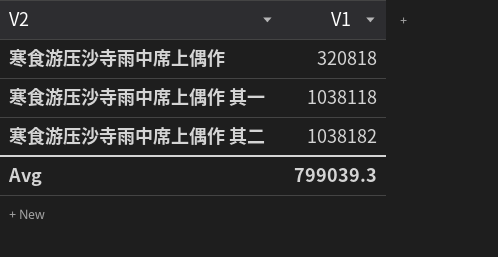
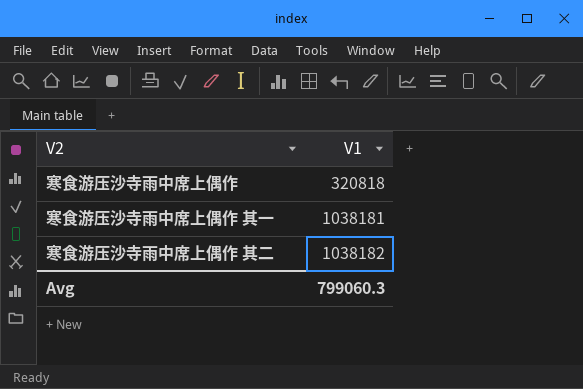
寒食游压沙寺雨中席上偶作 其一 | V1: 1038118 -> 1038181
Avg | V1: 799039.3 -> 799060.3

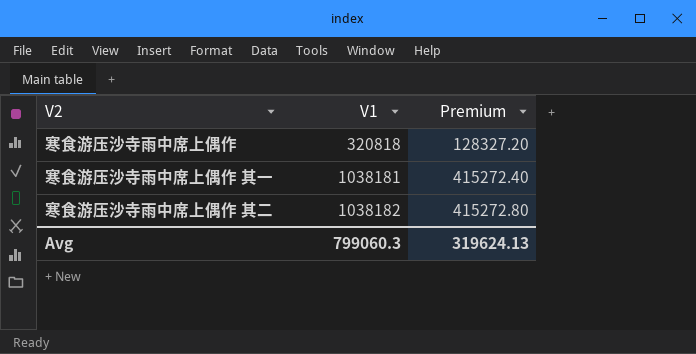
column Premium | formula: none -> [V1] * 0.4

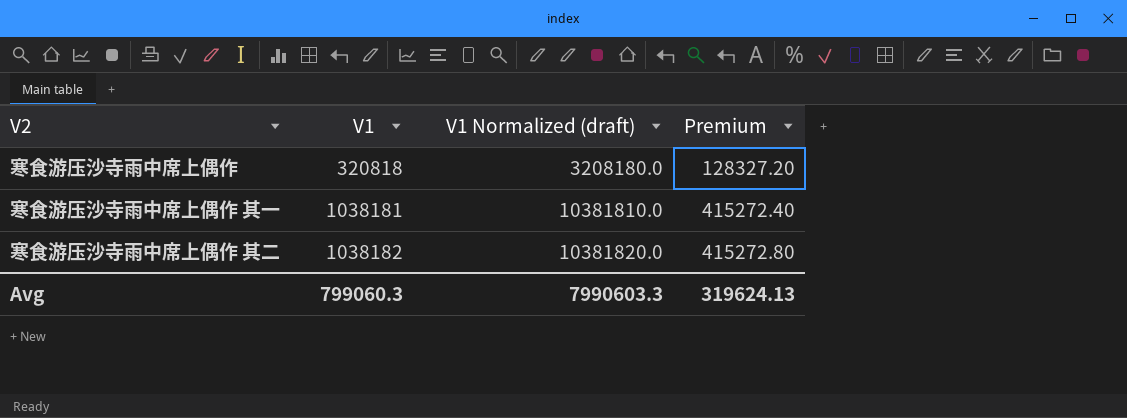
column V1 Normalized (draft) | formula: none -> [V1] * 10

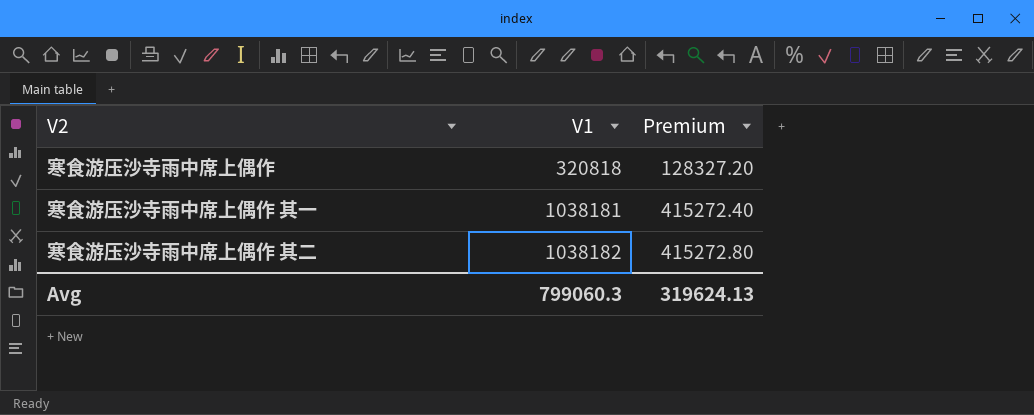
column V1 Normalized (draft) | formula: [V1] * 10 -> none

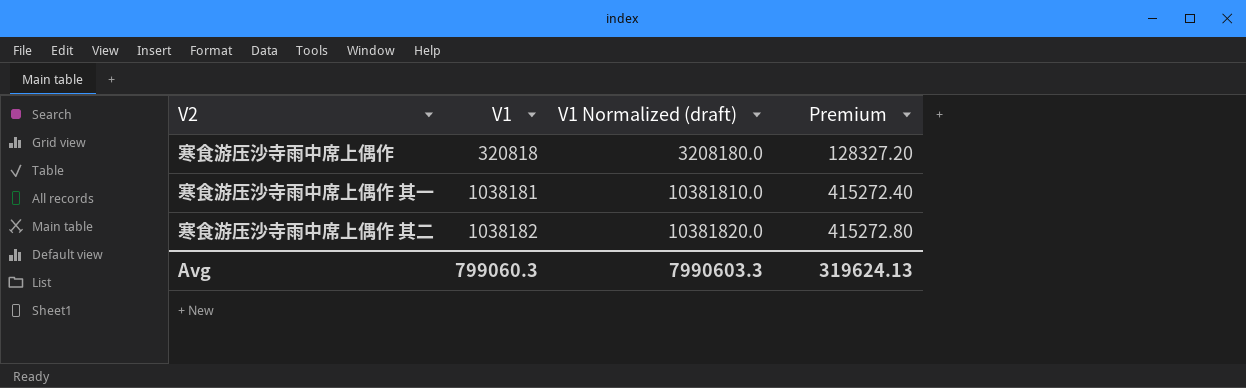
column V1 Normalized (draft) | formula: none -> [V1] * 10

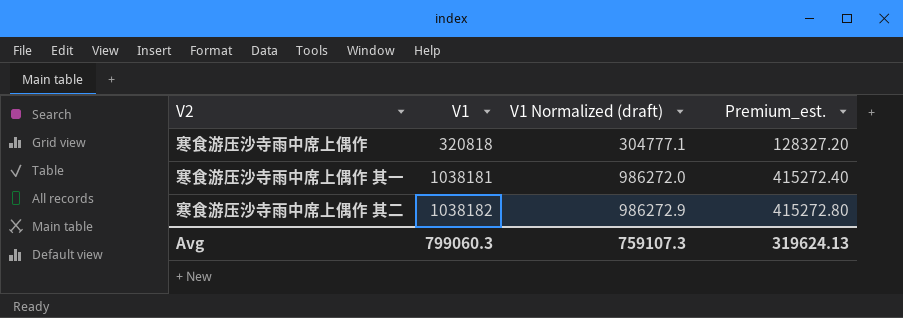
column V1 Normalized (draft) | formula: [V1] * 10 -> [V1] * 0.95
column name: Premium -> Premium_est.
Avg | V1 Normalized (draft): 7990603.3 -> 759107.3

